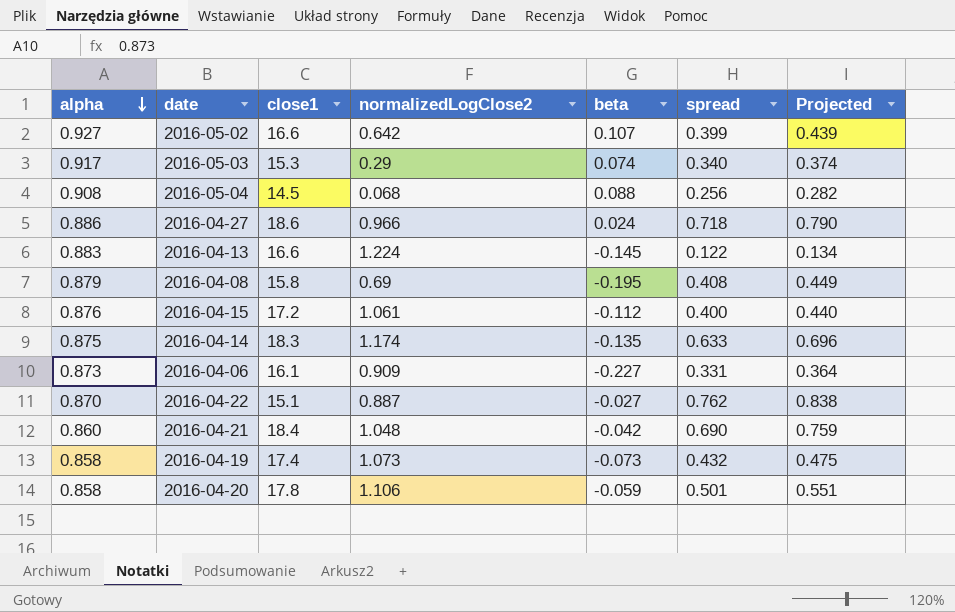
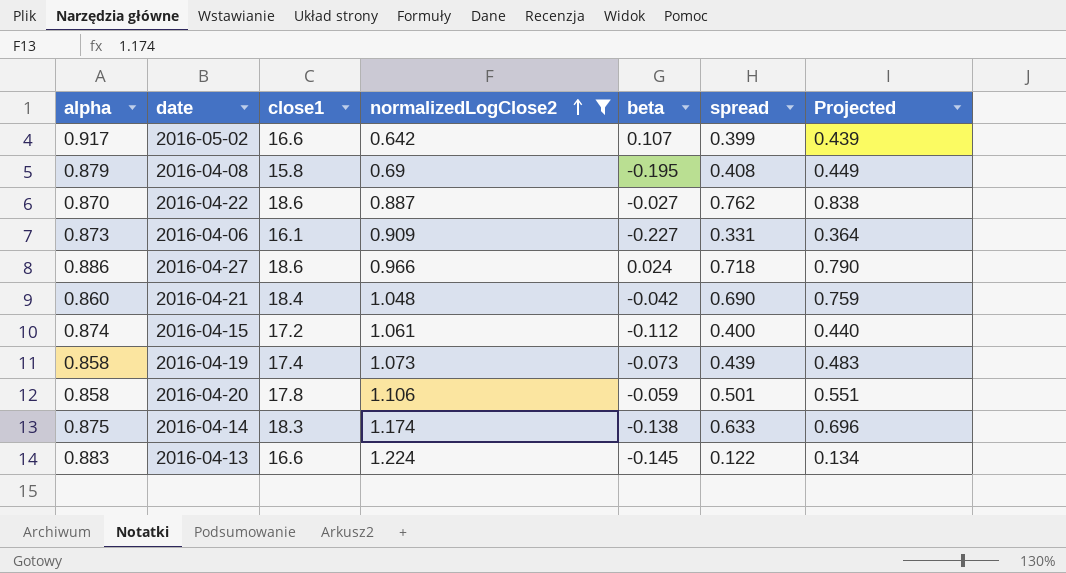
filter: none -> normalizedLogClose2 >= 0.642
row order: alpha descending -> normalizedLogClose2 ascending
2016-05-02 | alpha: 0.927 -> 0.917
2016-04-22 | close1: 15.1 -> 18.6
2016-04-15 | alpha: 0.876 -> 0.874
2016-04-19 | spread: 0.432 -> 0.439
2016-04-19 | Projected: 0.475 -> 0.483
2016-04-14 | beta: -0.135 -> -0.138

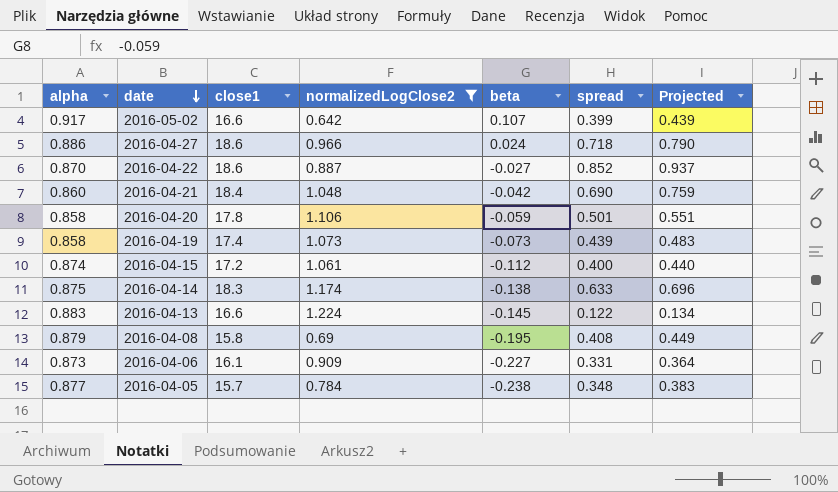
row order: normalizedLogClose2 ascending -> date descending
2016-04-22 | spread: 0.762 -> 0.852
2016-04-22 | Projected: 0.838 -> 0.937
row 2016-04-05: none -> 0.877 | 15.7 | 0.784 | -0.238 | 0.348 | 0.383

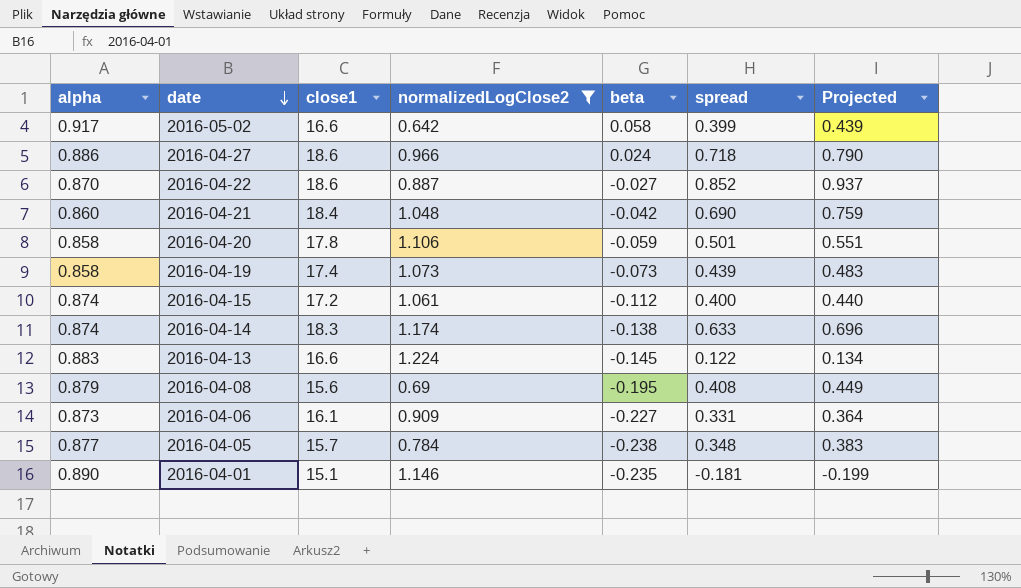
2016-05-02 | beta: 0.107 -> 0.058
2016-04-14 | alpha: 0.875 -> 0.874
2016-04-08 | close1: 15.8 -> 15.6
row 2016-04-01: none -> 0.890 | 15.1 | 1.146 | -0.235 | -0.181 | -0.199

